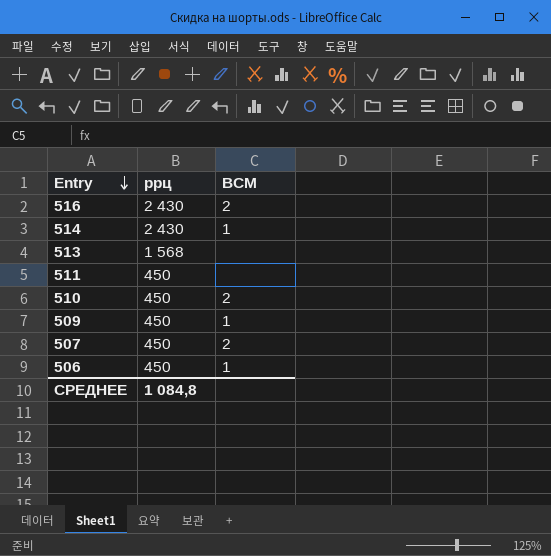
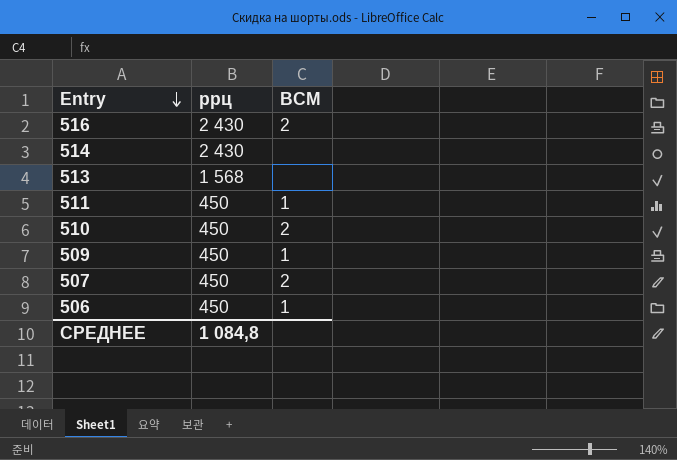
514 | ВСМ: 1 -> none
511 | ВСМ: none -> 1

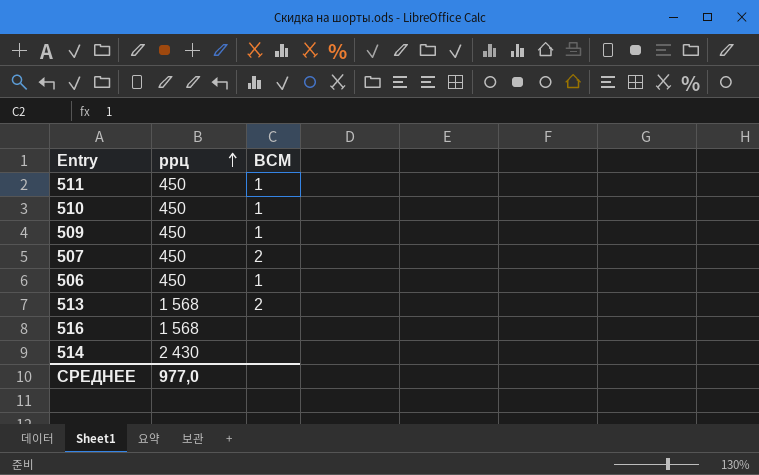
row order: Entry descending -> ррц ascending
510 | ВСМ: 2 -> 1
513 | ВСМ: none -> 2
516 | ррц: 2 430 -> 1 568
516 | ВСМ: 2 -> none
СРЕДНЕЕ | ррц: 1 084,8 -> 977,0

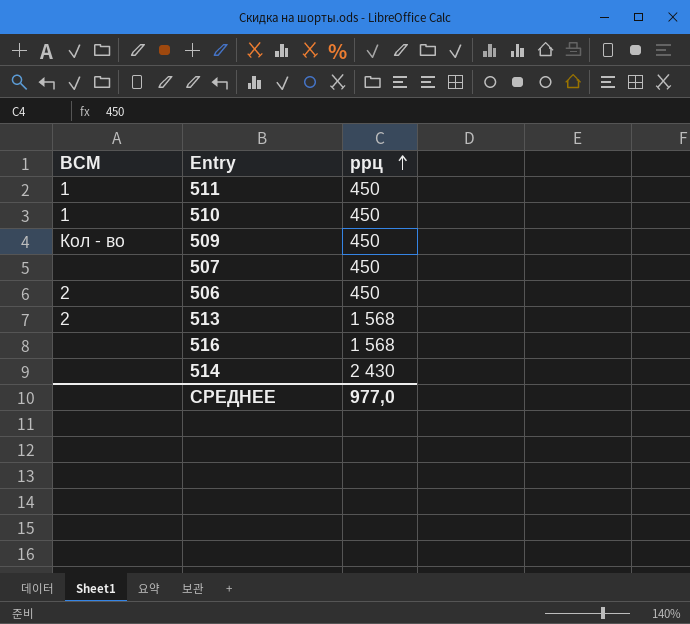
column ВСМ | position: 3 -> 1
509 | ВСМ: 1 -> Кол - во
507 | ВСМ: 2 -> none
506 | ВСМ: 1 -> 2

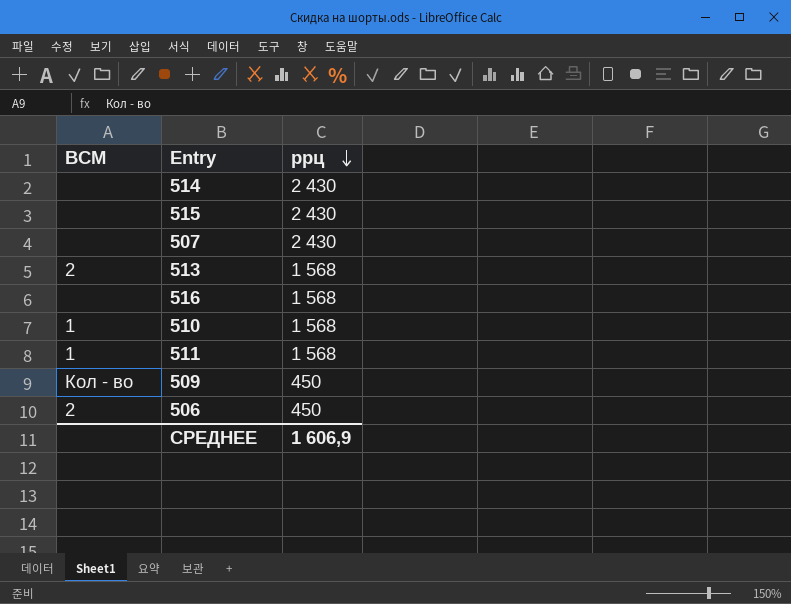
row order: ррц ascending -> ррц descending
row 515: none -> none | 2 430
507 | ррц: 450 -> 2 430
510 | ррц: 450 -> 1 568
511 | ррц: 450 -> 1 568
СРЕДНЕЕ | ррц: 977,0 -> 1 606,9

